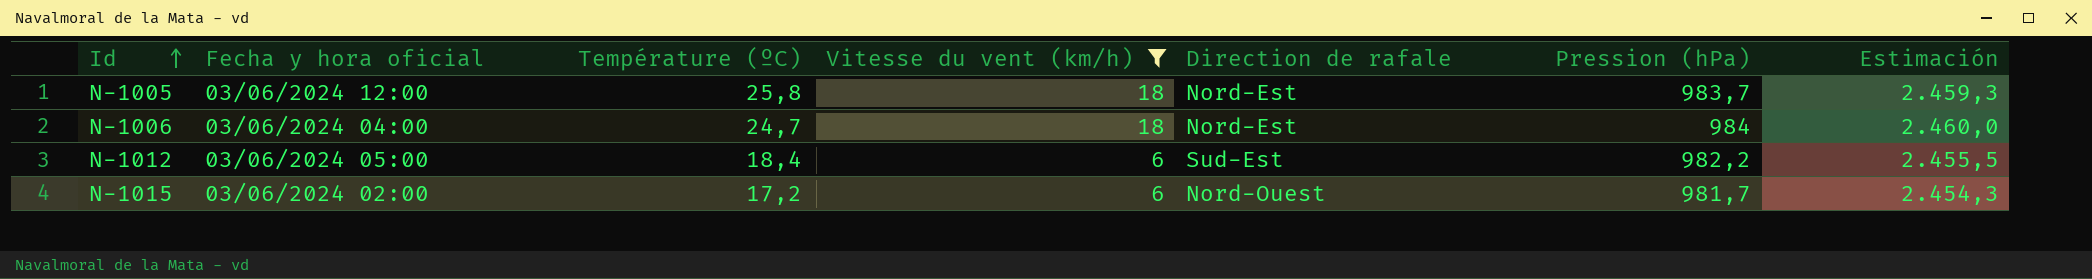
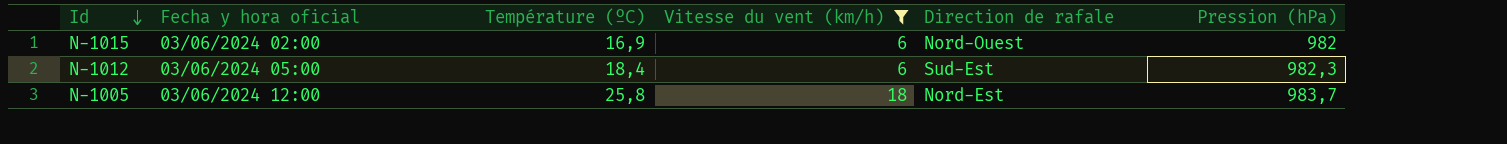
row order: Id ascending -> Id descending
column Estimación | formula: [Pression (hPa)] * 2,5 -> none
row N-1006: 03/06/2024 04:00 | 24,7 | 18 | Nord-Est | 984 | 2.460,0 -> none
N-1015 | Température (ºC): 17,2 -> 16,9
N-1015 | Pression (hPa): 981,7 -> 982
N-1012 | Pression (hPa): 982,2 -> 982,3

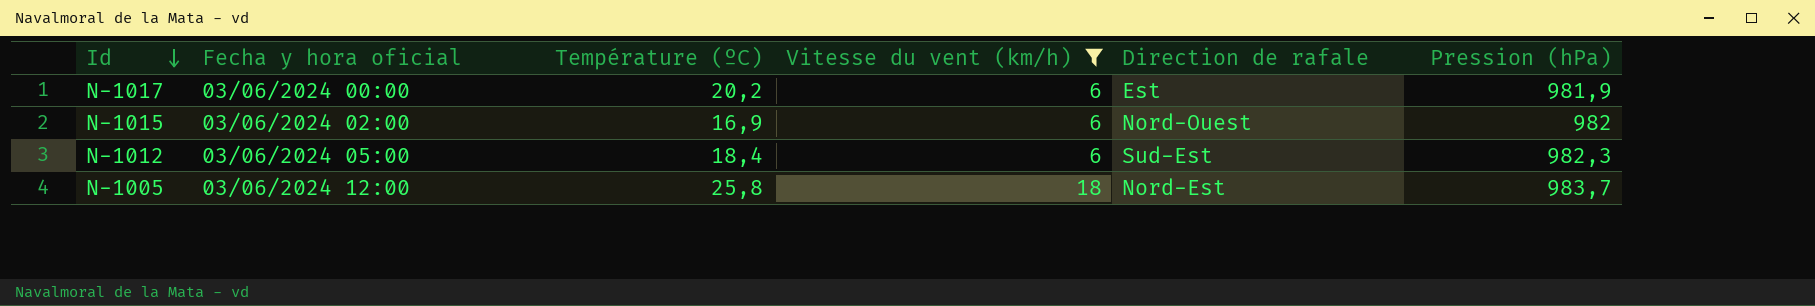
row N-1017: none -> 03/06/2024 00:00 | 20,2 | 6 | Est | 981,9

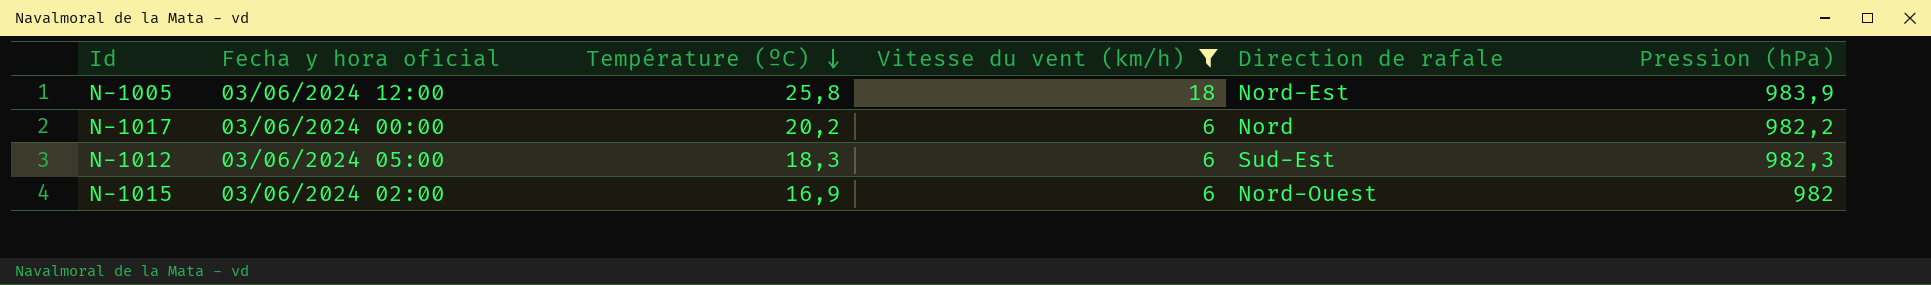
row order: Id descending -> Température (ºC) descending
N-1005 | Pression (hPa): 983,7 -> 983,9
N-1017 | Direction de rafale: Est -> Nord
N-1017 | Pression (hPa): 981,9 -> 982,2
N-1012 | Température (ºC): 18,4 -> 18,3

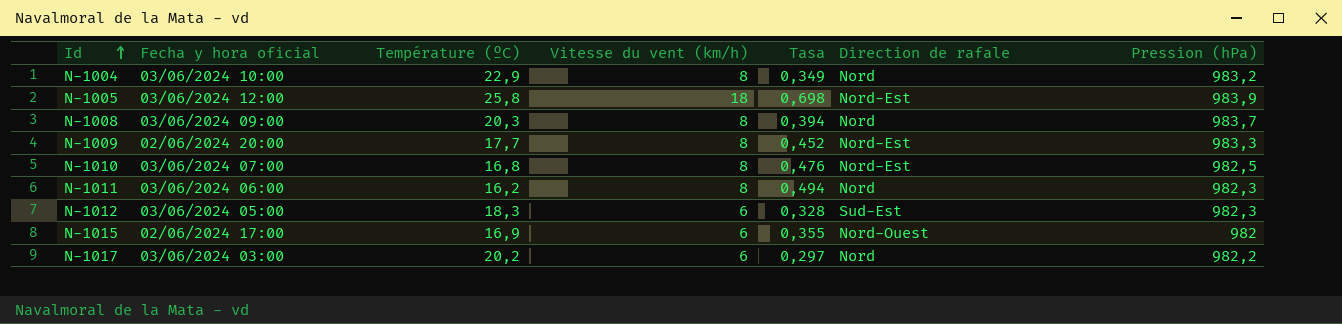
filter: Vitesse du vent (km/h) != 8 -> none
row order: Température (ºC) descending -> Id ascending
column Tasa | formula: none -> [Vitesse du vent (km/h)] / [Température (ºC)]
N-1015 | Fecha y hora oficial: 03/06/2024 02:00 -> 02/06/2024 17:00
N-1017 | Fecha y hora oficial: 03/06/2024 00:00 -> 03/06/2024 03:00

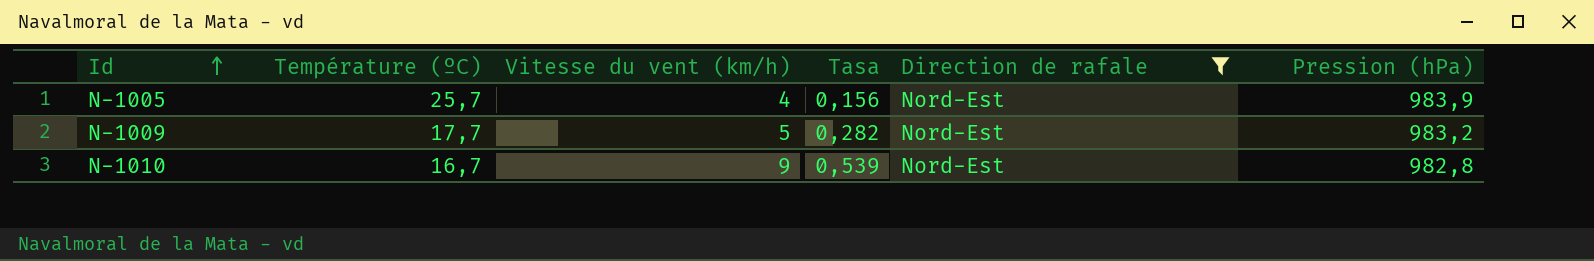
filter: none -> Direction de rafale = Nord-Est
column Fecha y hora oficial | position: 2 -> none
N-1005 | Température (ºC): 25,8 -> 25,7
N-1005 | Vitesse du vent (km/h): 18 -> 4
N-1005 | Tasa: 0,698 -> 0,156
N-1009 | Vitesse du vent (km/h): 8 -> 5
N-1009 | Tasa: 0,452 -> 0,282
N-1009 | Pression (hPa): 983,3 -> 983,2
N-1010 | Température (ºC): 16,8 -> 16,7
N-1010 | Vitesse du vent (km/h): 8 -> 9
N-1010 | Tasa: 0,476 -> 0,539
N-1010 | Pression (hPa): 982,5 -> 982,8

